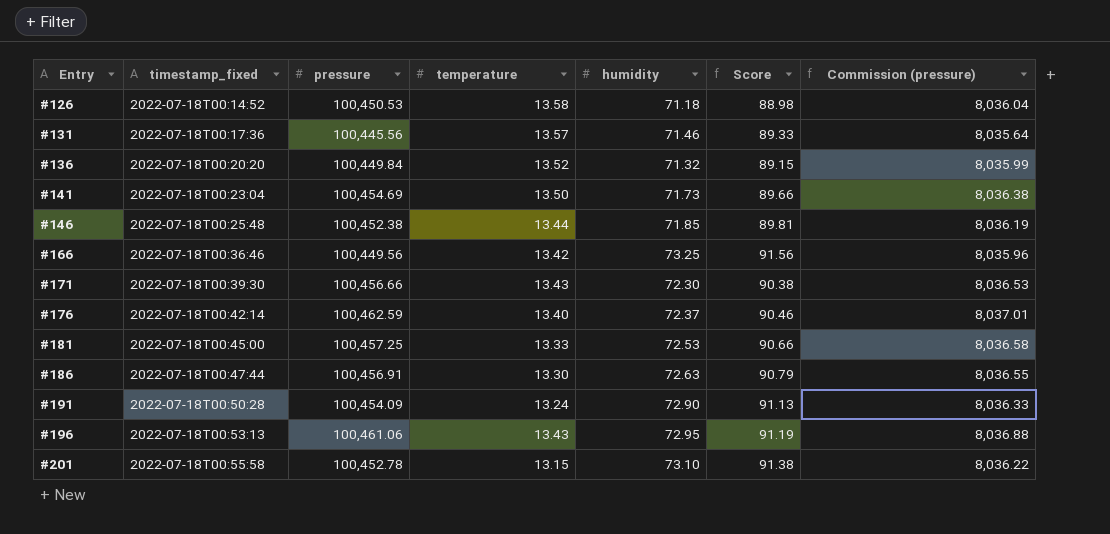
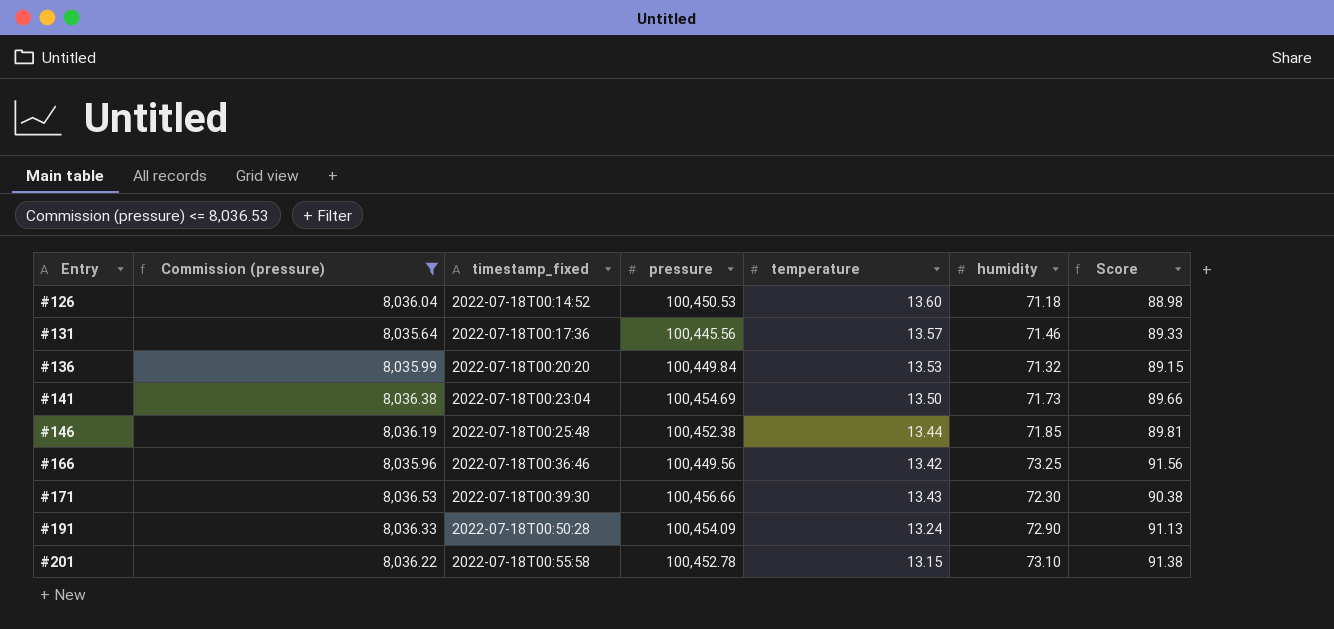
filter: none -> Commission (pressure) <= 8,036.53
column Commission (pressure) | position: 7 -> 2
#126 | temperature: 13.58 -> 13.60
#136 | temperature: 13.52 -> 13.53

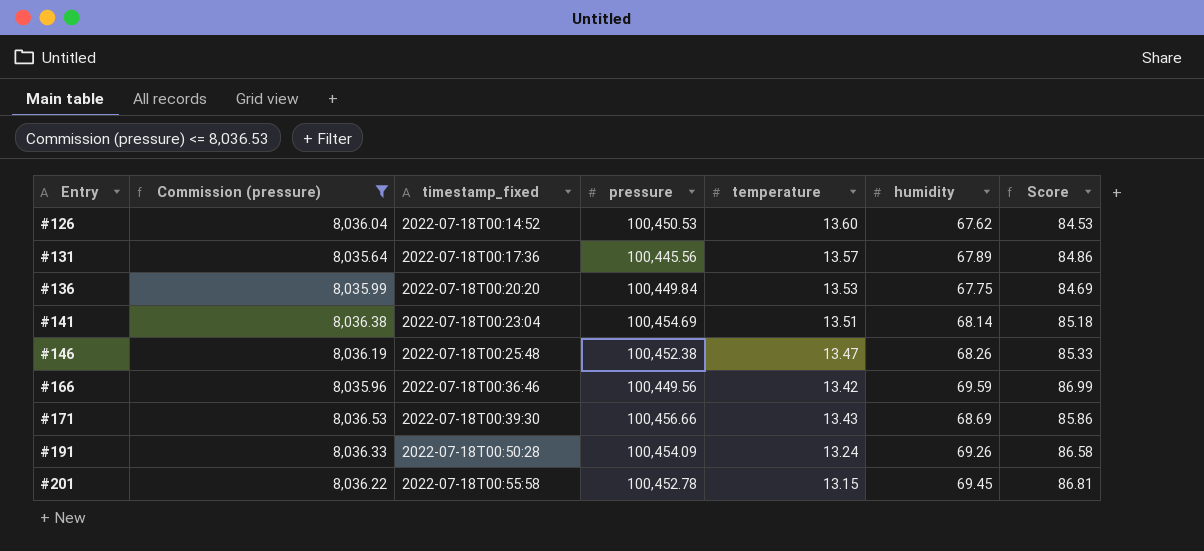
#126 | humidity: 71.18 -> 67.62
#126 | Score: 88.98 -> 84.53
#131 | humidity: 71.46 -> 67.89
#131 | Score: 89.33 -> 84.86
#136 | humidity: 71.32 -> 67.75
#136 | Score: 89.15 -> 84.69
#141 | temperature: 13.50 -> 13.51
#141 | humidity: 71.73 -> 68.14
#141 | Score: 89.66 -> 85.18
#146 | temperature: 13.44 -> 13.47
#146 | humidity: 71.85 -> 68.26
#146 | Score: 89.81 -> 85.33
#166 | humidity: 73.25 -> 69.59
#166 | Score: 91.56 -> 86.99
#171 | humidity: 72.30 -> 68.69
#171 | Score: 90.38 -> 85.86
#191 | humidity: 72.90 -> 69.26
#191 | Score: 91.13 -> 86.58
#201 | humidity: 73.10 -> 69.45
#201 | Score: 91.38 -> 86.81

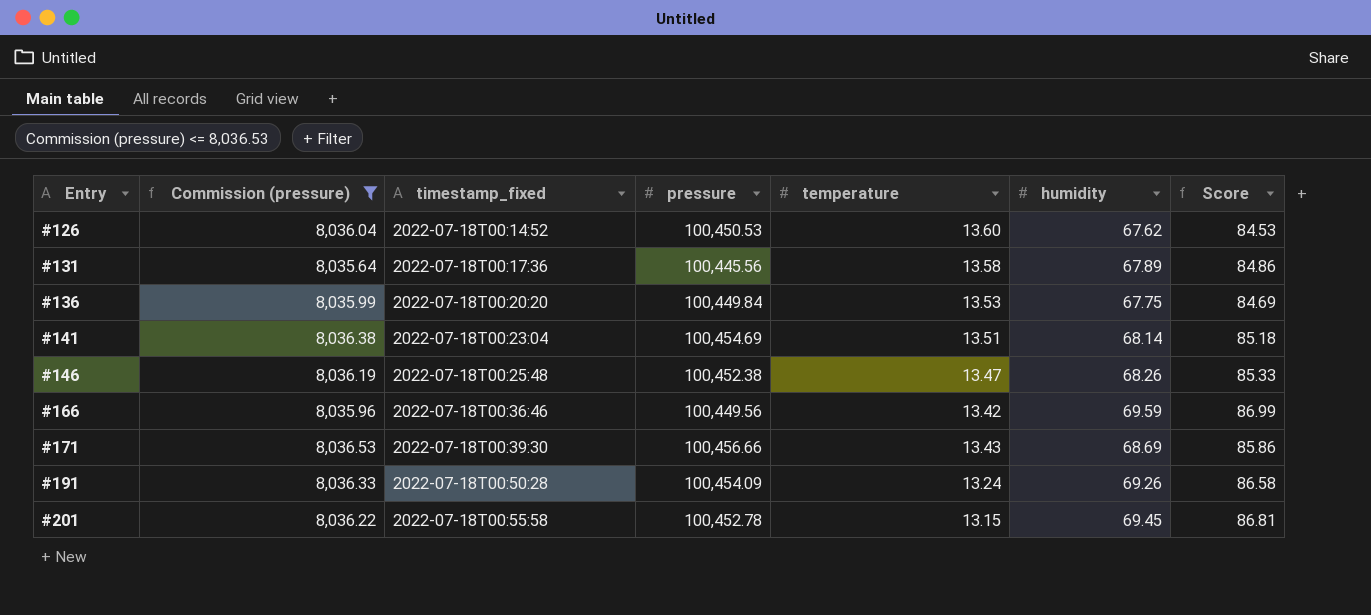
#131 | temperature: 13.57 -> 13.58

